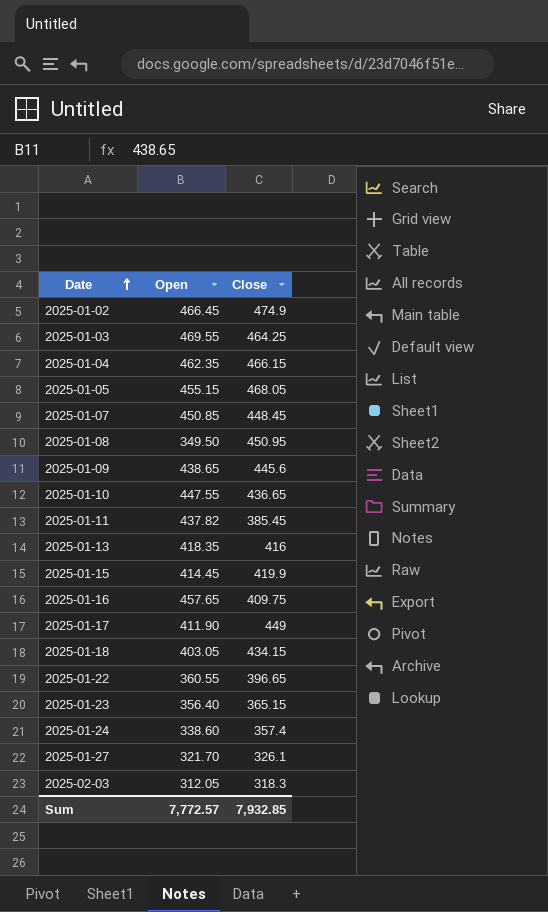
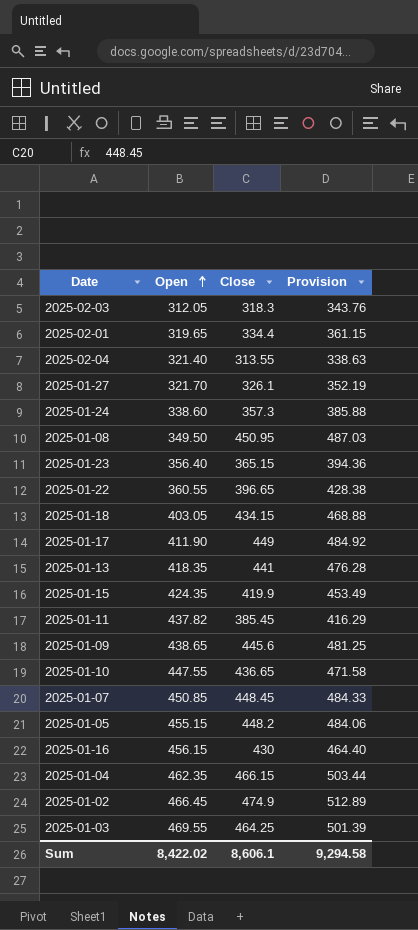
row order: Date ascending -> Open ascending
column Provision | formula: none -> [Close] * 1.08
row 2025-02-01: none -> 319.65 | 334.4 | 361.15
row 2025-02-04: none -> 321.40 | 313.55 | 338.63
2025-01-24 | Close: 357.4 -> 357.3
2025-01-13 | Close: 416 -> 441
2025-01-15 | Open: 414.45 -> 424.35
2025-01-05 | Close: 468.05 -> 448.2
2025-01-16 | Open: 457.65 -> 456.15
2025-01-16 | Close: 409.75 -> 430
Sum | Open: 7,772.57 -> 8,422.02
Sum | Close: 7,932.85 -> 8,606.1

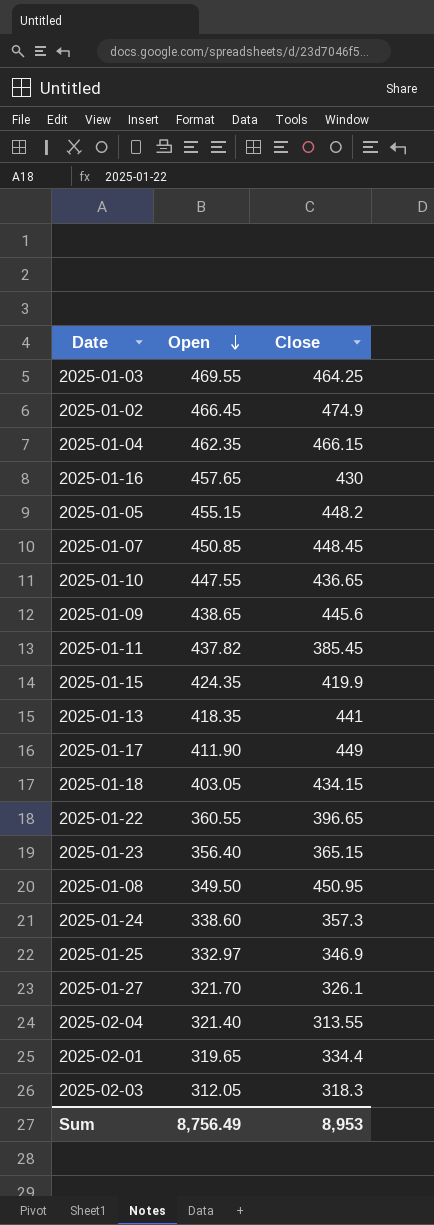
row order: Open ascending -> Open descending
column Provision | formula: [Close] * 1.08 -> none
2025-01-16 | Open: 456.15 -> 457.65
row 2025-01-25: none -> 332.97 | 346.9
Sum | Open: 8,422.02 -> 8,756.49
Sum | Close: 8,606.1 -> 8,953

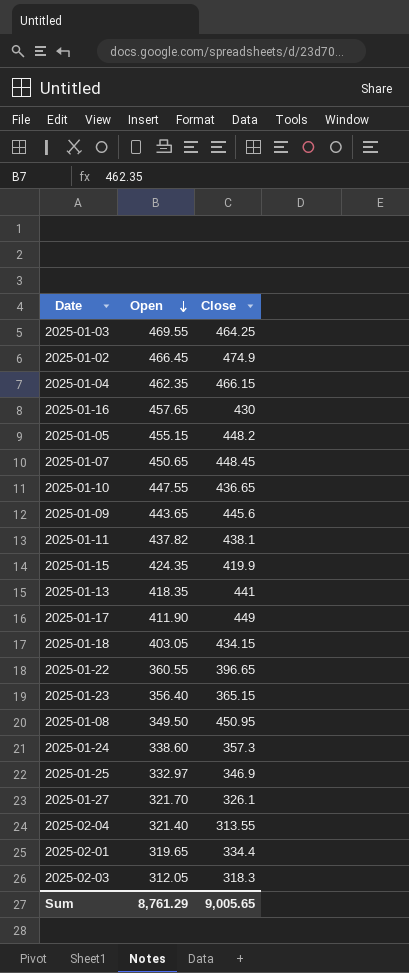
2025-01-07 | Open: 450.85 -> 450.65
2025-01-09 | Open: 438.65 -> 443.65
2025-01-11 | Close: 385.45 -> 438.1
Sum | Open: 8,756.49 -> 8,761.29
Sum | Close: 8,953 -> 9,005.65

